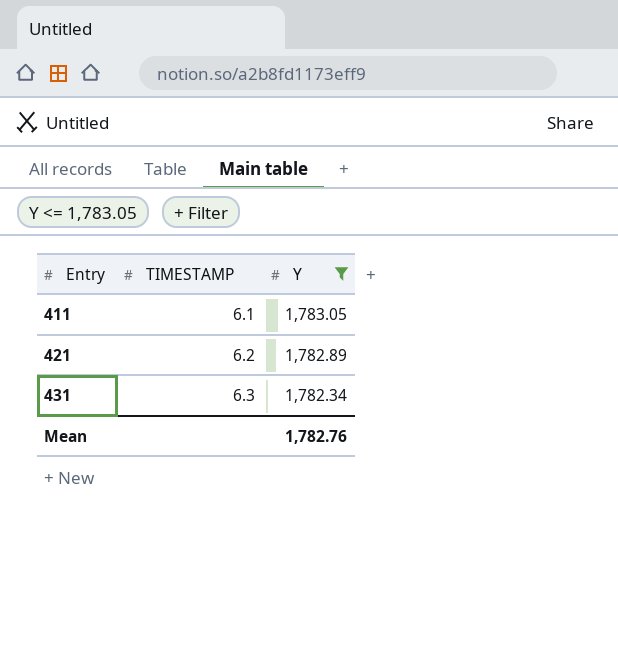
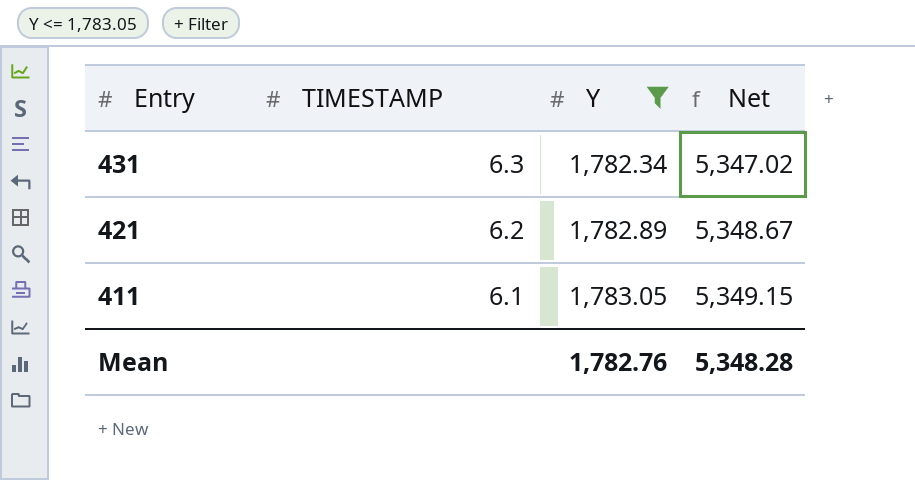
row order: Entry ascending -> Entry descending
column Net | formula: none -> [Y] * 3

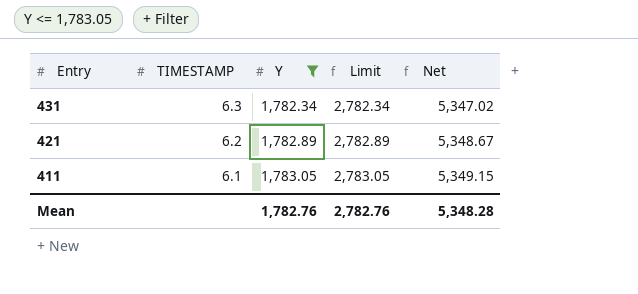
column Limit | formula: none -> [Y] + 1000

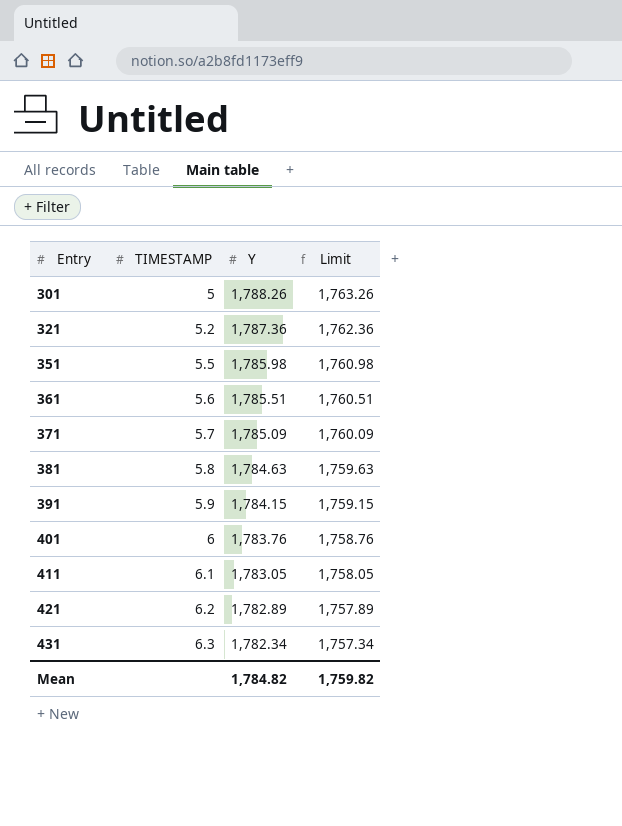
filter: Y <= 1,783.05 -> none
row order: Entry descending -> Entry ascending
column Net | formula: [Y] * 3 -> none
column Limit | formula: [Y] + 1000 -> [Y] - 25
Mean | Y: 1,782.76 -> 1,784.82
Mean | Limit: 2,782.76 -> 1,759.82

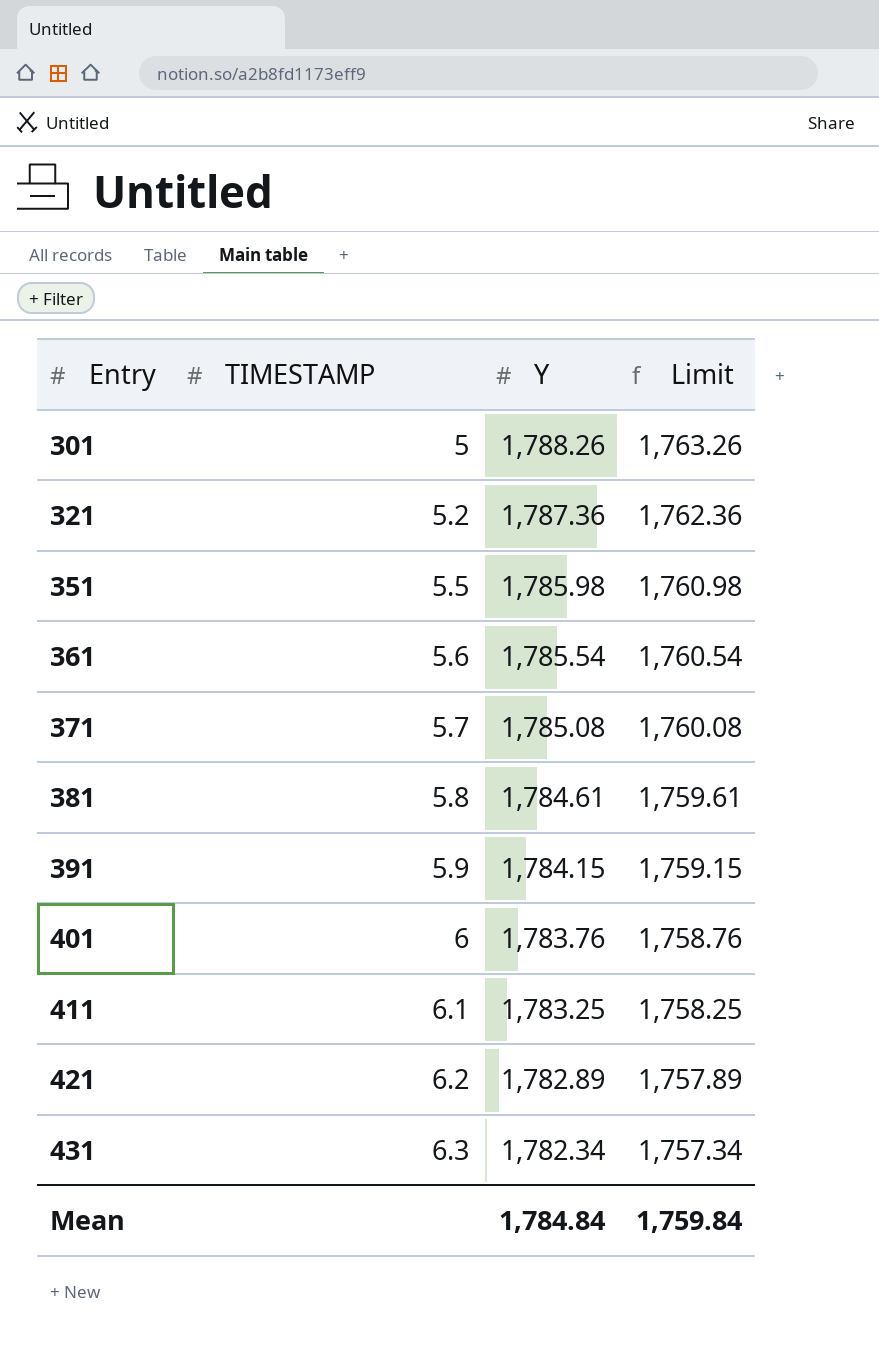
361 | Y: 1,785.51 -> 1,785.54
361 | Limit: 1,760.51 -> 1,760.54
371 | Y: 1,785.09 -> 1,785.08
371 | Limit: 1,760.09 -> 1,760.08
381 | Y: 1,784.63 -> 1,784.61
381 | Limit: 1,759.63 -> 1,759.61
411 | Y: 1,783.05 -> 1,783.25
411 | Limit: 1,758.05 -> 1,758.25
Mean | Y: 1,784.82 -> 1,784.84
Mean | Limit: 1,759.82 -> 1,759.84

